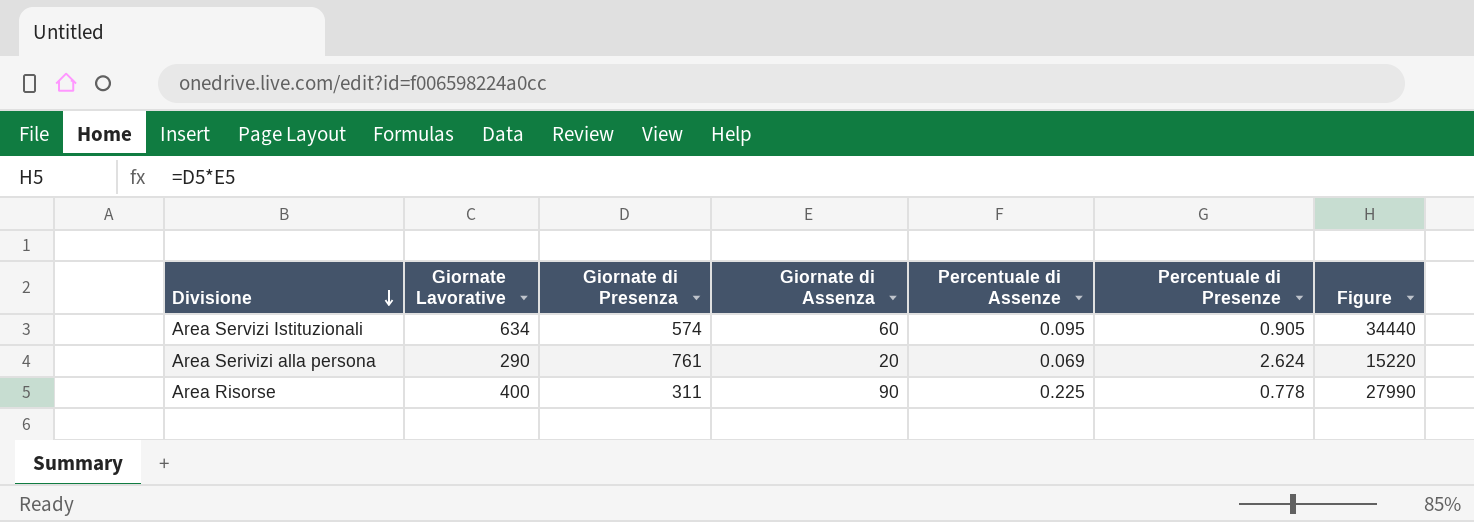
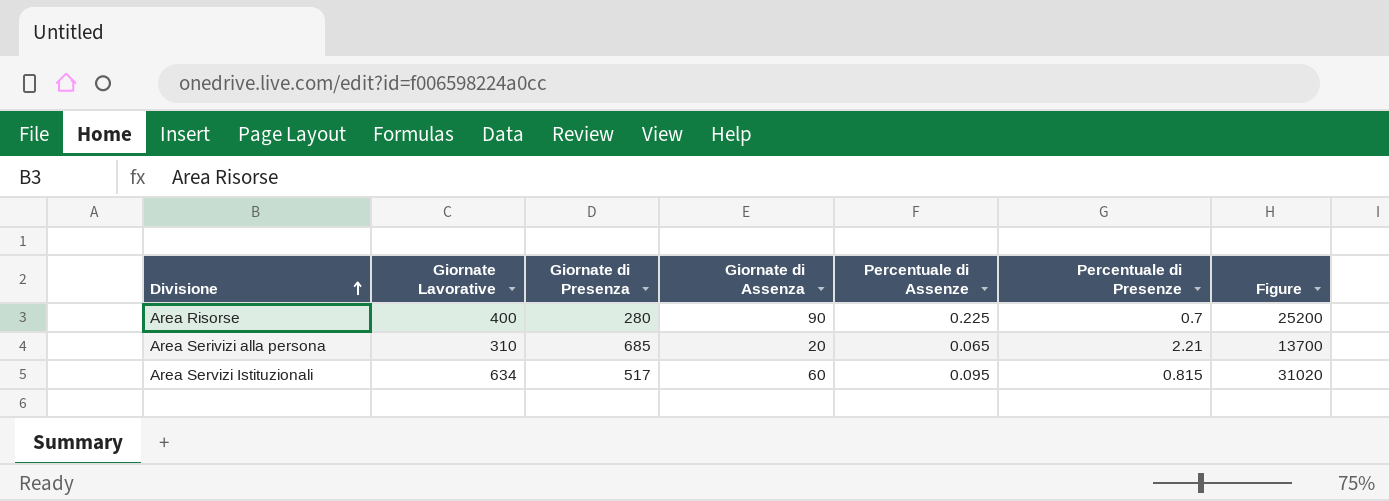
row order: Divisione descending -> Divisione ascending
Area Risorse | Giornate di Presenza: 311 -> 280
Area Risorse | Percentuale di Presenze: 0.778 -> 0.7
Area Risorse | Figure: 27990 -> 25200
Area Serivizi alla persona | Giornate Lavorative: 290 -> 310
Area Serivizi alla persona | Giornate di Presenza: 761 -> 685
Area Serivizi alla persona | Percentuale di Assenze: 0.069 -> 0.065
Area Serivizi alla persona | Percentuale di Presenze: 2.624 -> 2.21
Area Serivizi alla persona | Figure: 15220 -> 13700
Area Servizi Istituzionali | Giornate di Presenza: 574 -> 517
Area Servizi Istituzionali | Percentuale di Presenze: 0.905 -> 0.815
Area Servizi Istituzionali | Figure: 34440 -> 31020

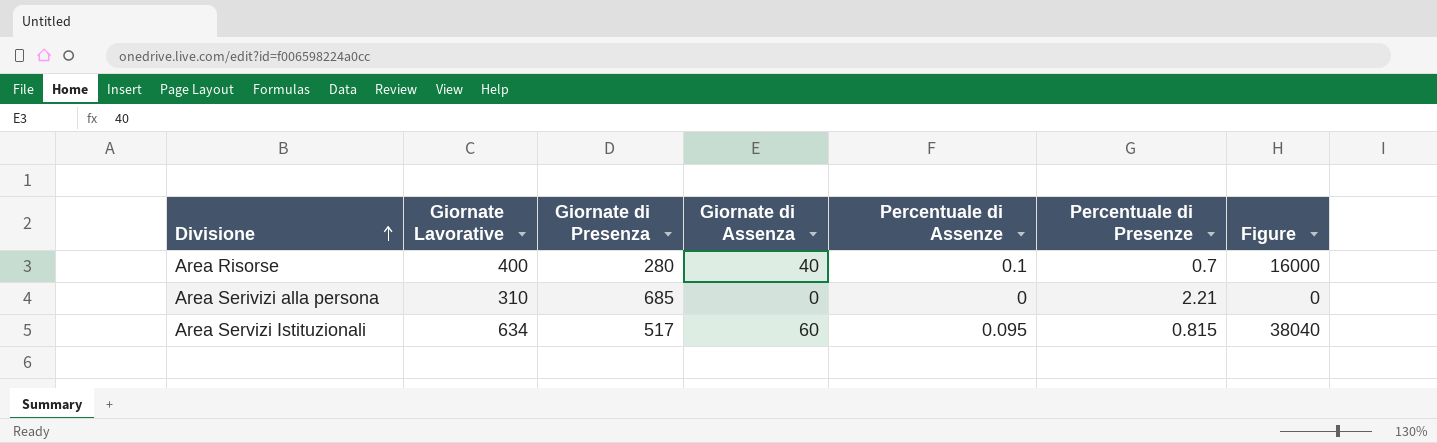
column Figure | formula: [Giornate di Presenza] * [Giornate di Assenza] -> [Giornate Lavorative] * [Giornate di Assenza]
Area Risorse | Giornate di Assenza: 90 -> 40
Area Risorse | Percentuale di Assenze: 0.225 -> 0.1
Area Serivizi alla persona | Giornate di Assenza: 20 -> 0
Area Serivizi alla persona | Percentuale di Assenze: 0.065 -> 0

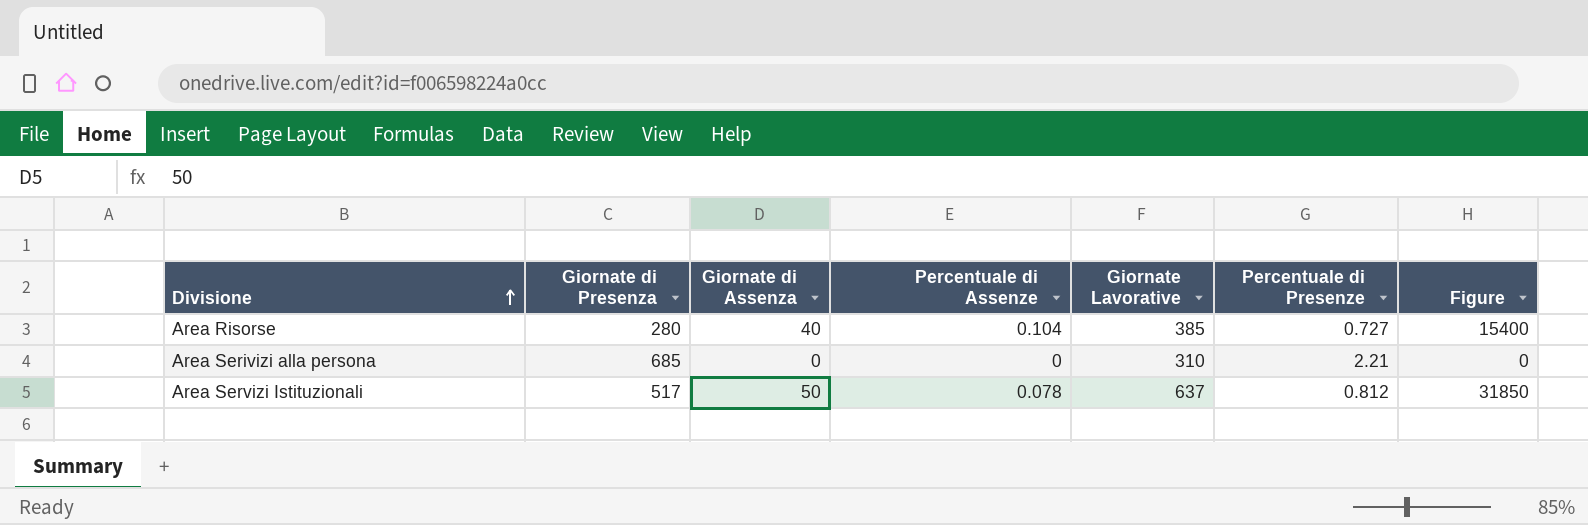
column Giornate Lavorative | position: 2 -> 5
Area Risorse | Percentuale di Assenze: 0.1 -> 0.104
Area Risorse | Giornate Lavorative: 400 -> 385
Area Risorse | Percentuale di Presenze: 0.7 -> 0.727
Area Risorse | Figure: 16000 -> 15400
Area Servizi Istituzionali | Giornate di Assenza: 60 -> 50
Area Servizi Istituzionali | Percentuale di Assenze: 0.095 -> 0.078
Area Servizi Istituzionali | Giornate Lavorative: 634 -> 637
Area Servizi Istituzionali | Percentuale di Presenze: 0.815 -> 0.812
Area Servizi Istituzionali | Figure: 38040 -> 31850

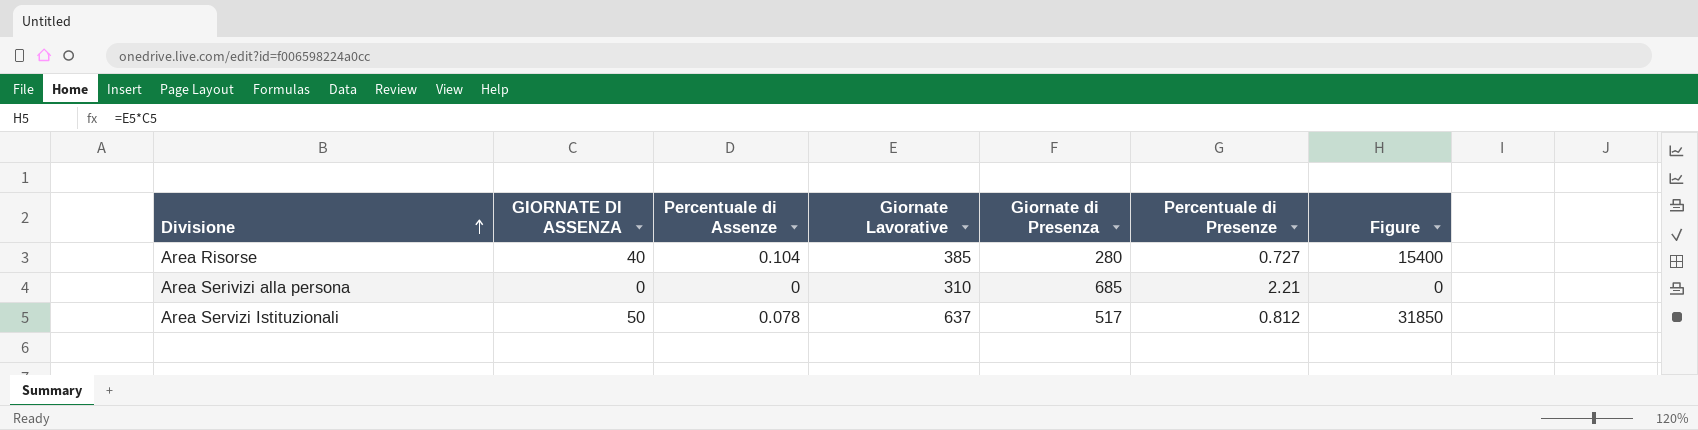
column name: Giornate di Assenza -> GIORNATE DI ASSENZA
column Giornate di Presenza | position: 2 -> 5

